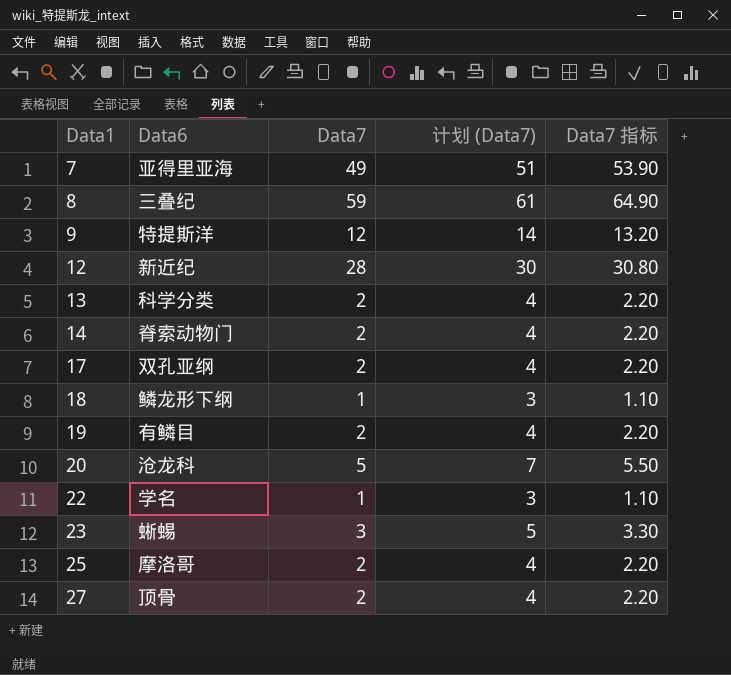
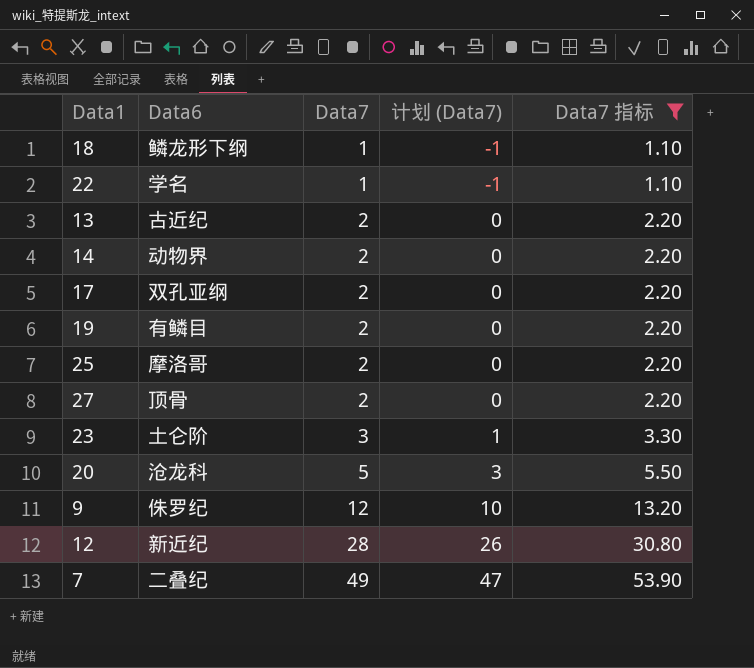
filter: none -> Data7 指标 != 64.90
row order: Data1 ascending -> Data7 ascending
column 计划 (Data7) | formula: [Data7] + 2 -> [Data7] - 2
13 | Data6: 科学分类 -> 古近纪
14 | Data6: 脊索动物门 -> 动物界
23 | Data6: 蜥蜴 -> 土仑阶
9 | Data6: 特提斯洋 -> 侏罗纪
7 | Data6: 亚得里亚海 -> 二叠纪

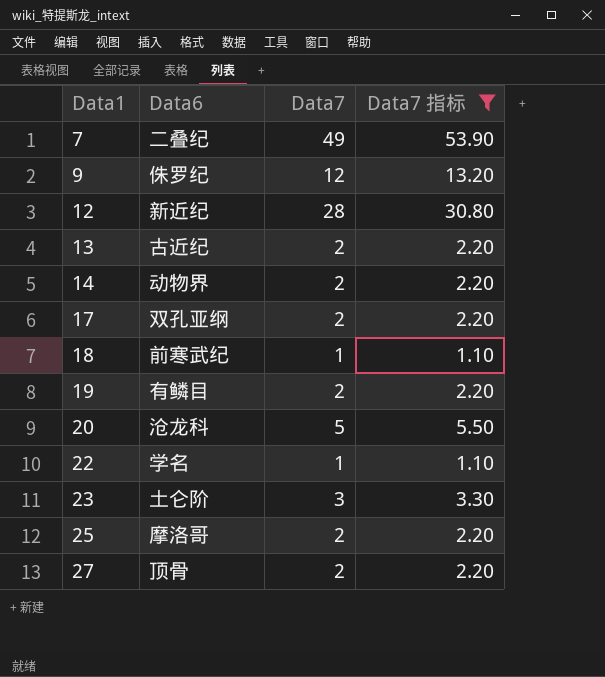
row order: Data7 ascending -> Data1 ascending
column 计划 (Data7) | formula: [Data7] - 2 -> none
18 | Data6: 鳞龙形下纲 -> 前寒武纪

